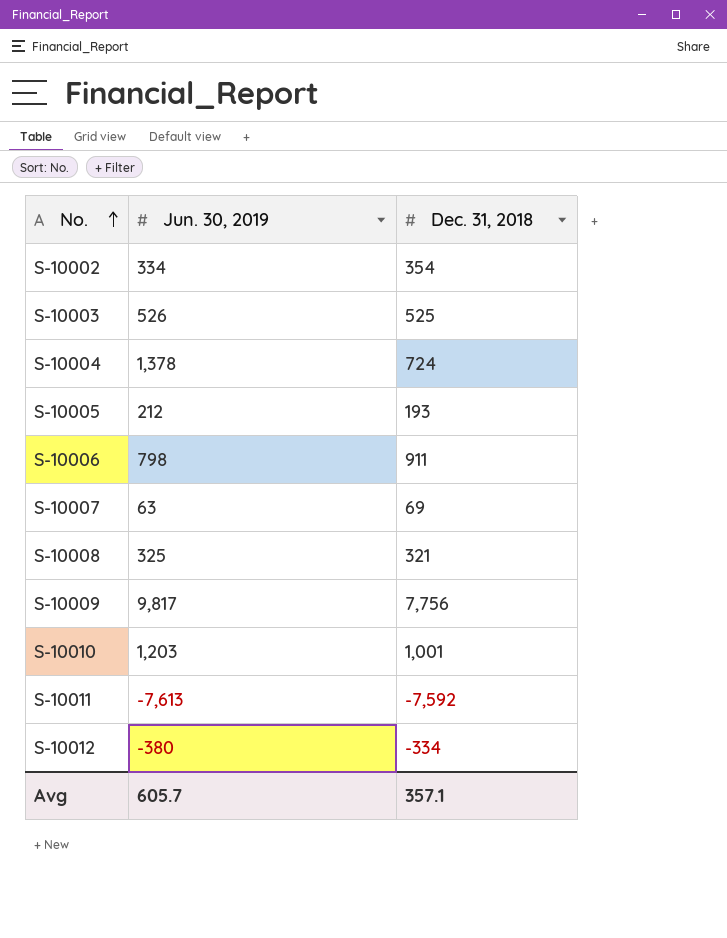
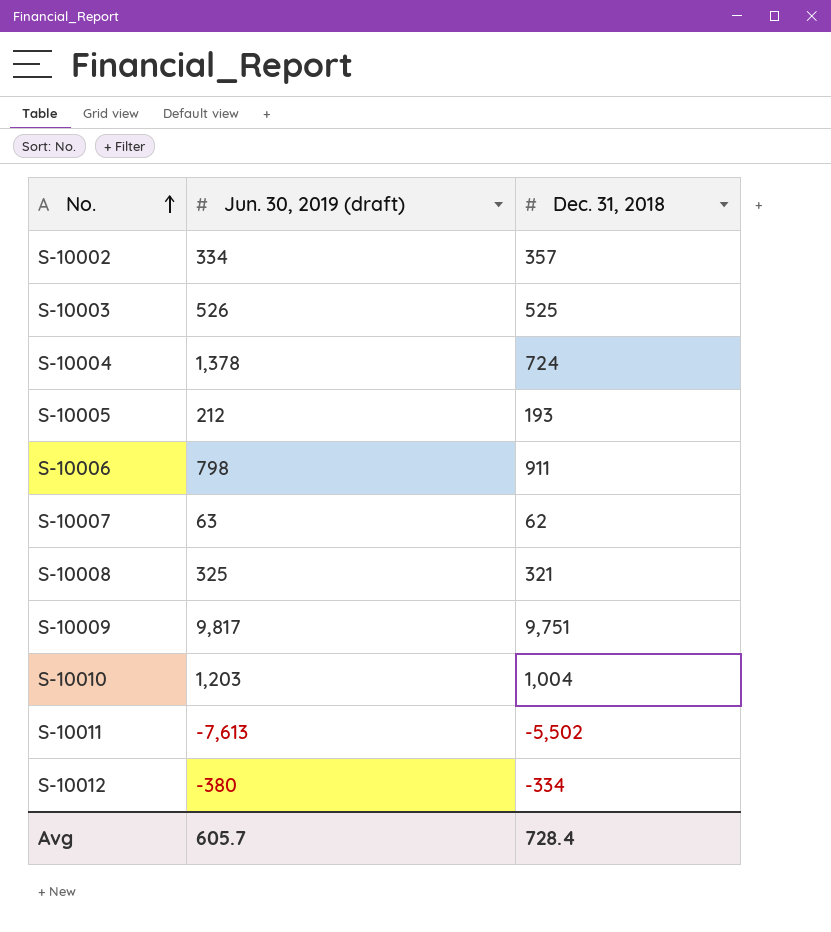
column name: Jun. 30, 2019 -> Jun. 30, 2019 (draft)
S-10002 | Dec. 31, 2018: 354 -> 357
S-10007 | Dec. 31, 2018: 69 -> 62
S-10009 | Dec. 31, 2018: 7,756 -> 9,751
S-10010 | Dec. 31, 2018: 1,001 -> 1,004
S-10011 | Dec. 31, 2018: -7,592 -> -5,502
Avg | Dec. 31, 2018: 357.1 -> 728.4

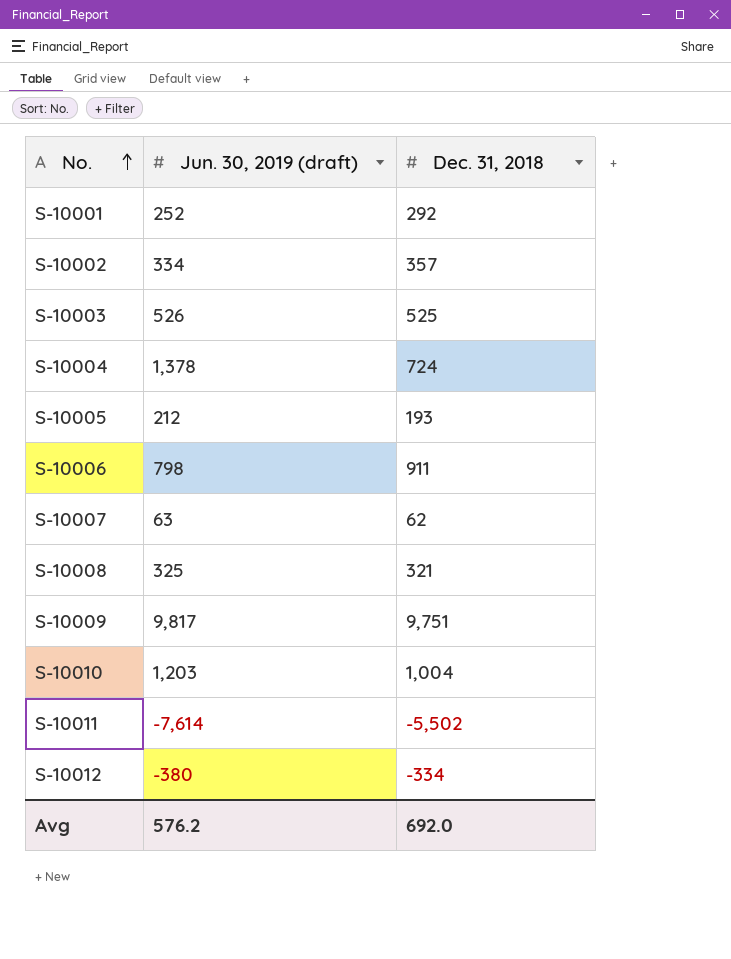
row S-10001: none -> 252 | 292
S-10011 | Jun. 30, 2019 (draft): -7,613 -> -7,614
Avg | Jun. 30, 2019 (draft): 605.7 -> 576.2
Avg | Dec. 31, 2018: 728.4 -> 692.0

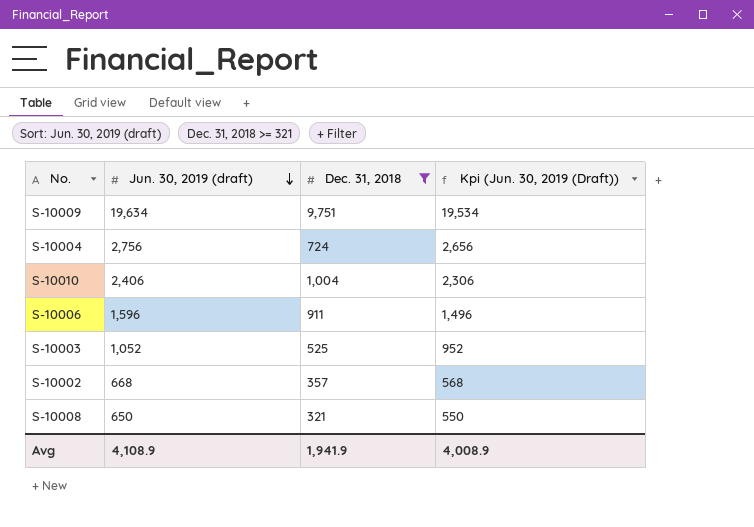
filter: none -> Dec. 31, 2018 >= 321
row order: No. ascending -> Jun. 30, 2019 (draft) descending
column Kpi (Jun. 30, 2019 (Draft)) | formula: none -> [Jun. 30, 2019 (draft)] - 100
S-10009 | Jun. 30, 2019 (draft): 9,817 -> 19,634
S-10004 | Jun. 30, 2019 (draft): 1,378 -> 2,756
S-10010 | Jun. 30, 2019 (draft): 1,203 -> 2,406
S-10006 | Jun. 30, 2019 (draft): 798 -> 1,596
S-10003 | Jun. 30, 2019 (draft): 526 -> 1,052
S-10002 | Jun. 30, 2019 (draft): 334 -> 668
S-10008 | Jun. 30, 2019 (draft): 325 -> 650
Avg | Jun. 30, 2019 (draft): 576.2 -> 4,108.9
Avg | Dec. 31, 2018: 692.0 -> 1,941.9

